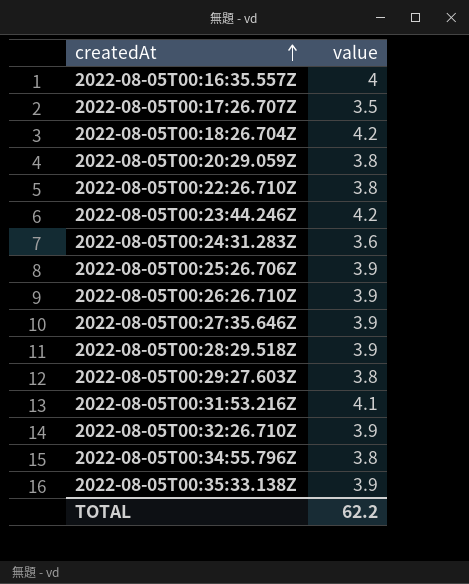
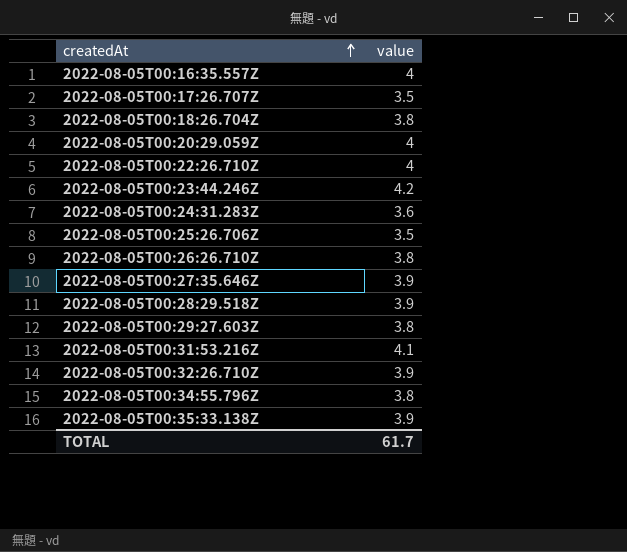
2022-08-05T00:18:26.704Z | value: 4.2 -> 3.8
2022-08-05T00:20:29.059Z | value: 3.8 -> 4
2022-08-05T00:22:26.710Z | value: 3.8 -> 4
2022-08-05T00:25:26.706Z | value: 3.9 -> 3.5
2022-08-05T00:26:26.710Z | value: 3.9 -> 3.8
TOTAL | value: 62.2 -> 61.7

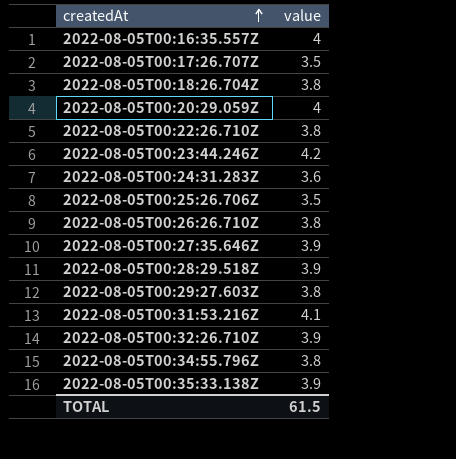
2022-08-05T00:22:26.710Z | value: 4 -> 3.8
TOTAL | value: 61.7 -> 61.5

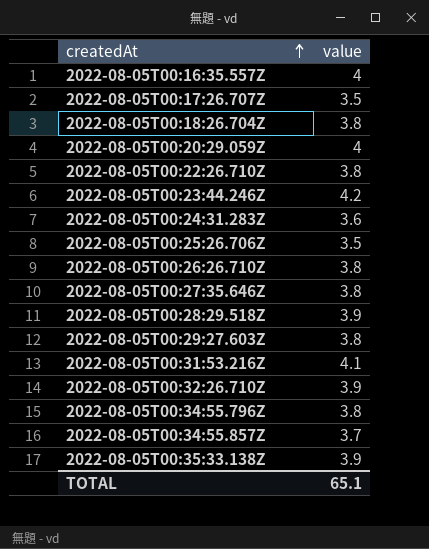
2022-08-05T00:27:35.646Z | value: 3.9 -> 3.8
row 2022-08-05T00:34:55.857Z: none -> 3.7
TOTAL | value: 61.5 -> 65.1

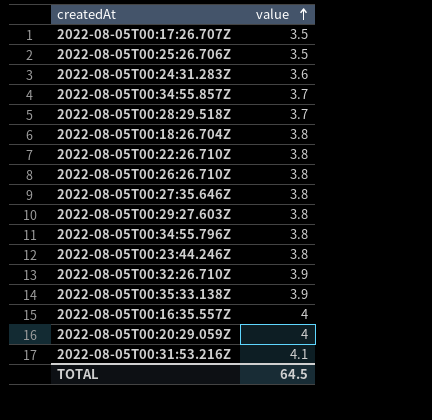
row order: createdAt ascending -> value ascending
2022-08-05T00:28:29.518Z | value: 3.9 -> 3.7
2022-08-05T00:23:44.246Z | value: 4.2 -> 3.8
TOTAL | value: 65.1 -> 64.5

